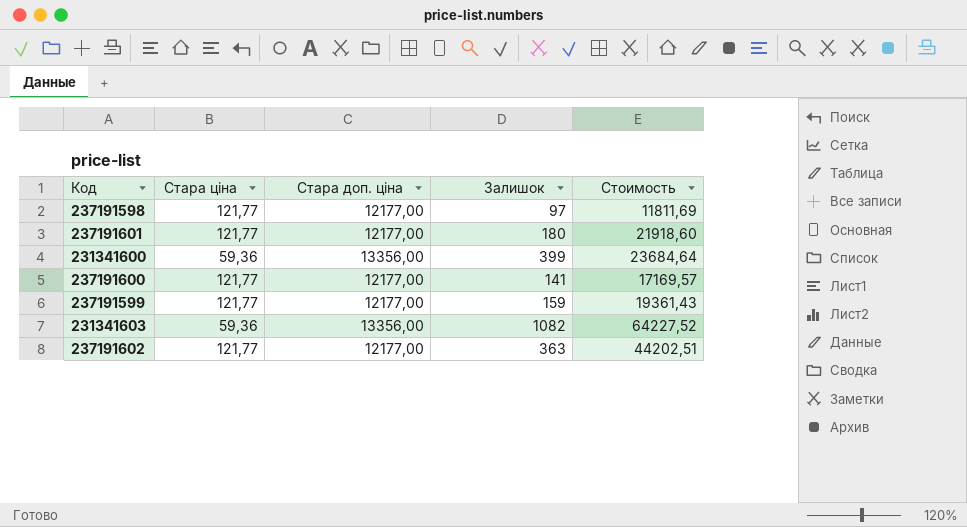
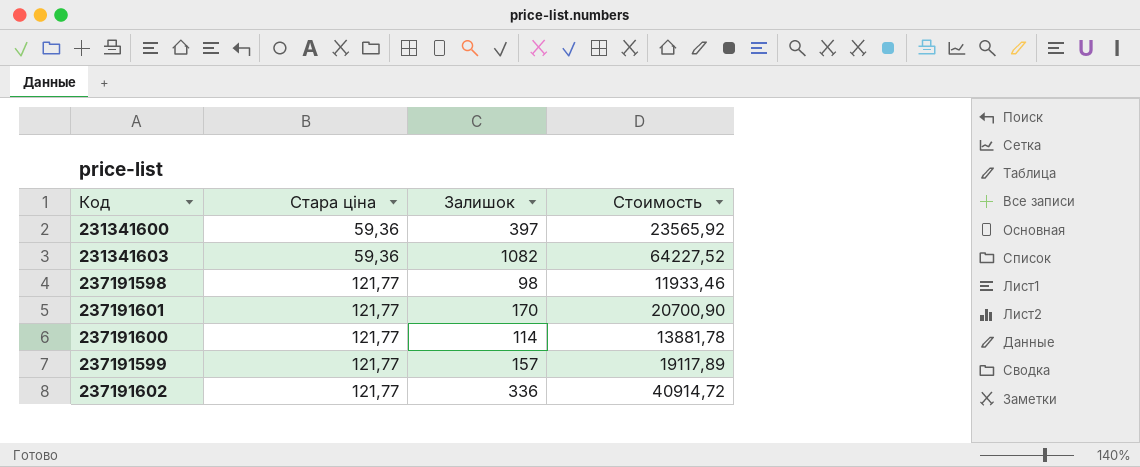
row order: none -> Стара ціна ascending
column Стара доп. ціна | position: 3 -> none
231341600 | Залишок: 399 -> 397
231341600 | Стоимость: 23684,64 -> 23565,92
237191598 | Залишок: 97 -> 98
237191598 | Стоимость: 11811,69 -> 11933,46
237191601 | Залишок: 180 -> 170
237191601 | Стоимость: 21918,60 -> 20700,90
237191600 | Залишок: 141 -> 114
237191600 | Стоимость: 17169,57 -> 13881,78
237191599 | Залишок: 159 -> 157
237191599 | Стоимость: 19361,43 -> 19117,89
237191602 | Залишок: 363 -> 336
237191602 | Стоимость: 44202,51 -> 40914,72

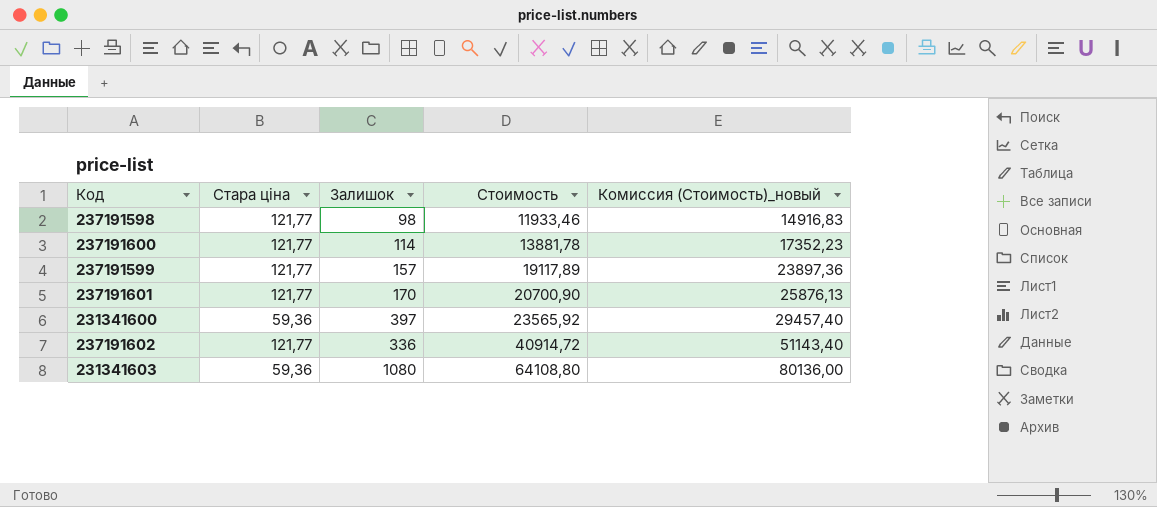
row order: Стара ціна ascending -> Стоимость ascending
column Комиссия (Стоимость)_новый | formula: none -> [Стоимость] * 1,25
231341603 | Залишок: 1082 -> 1080
231341603 | Стоимость: 64227,52 -> 64108,80

